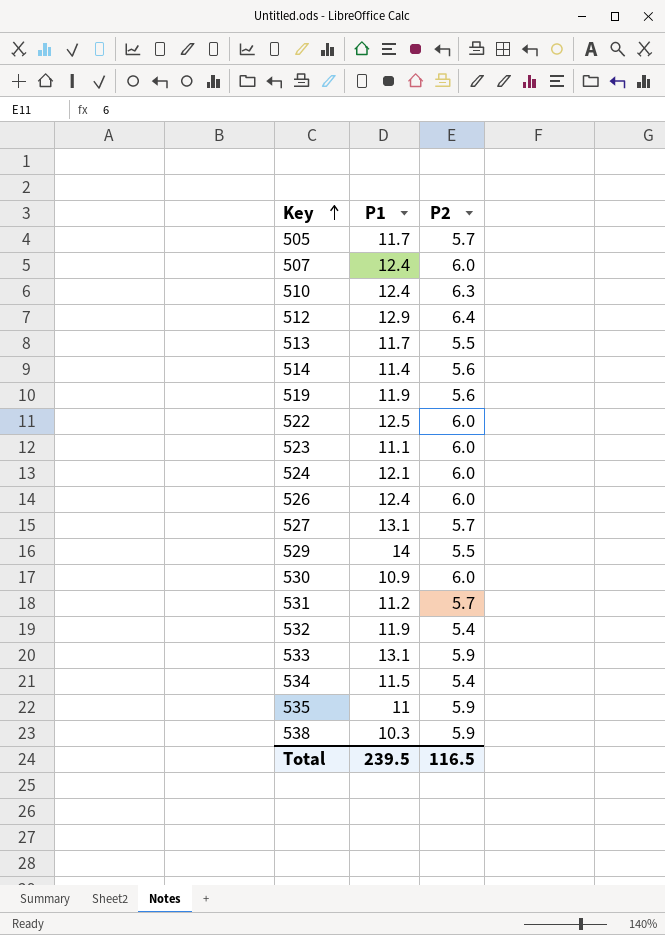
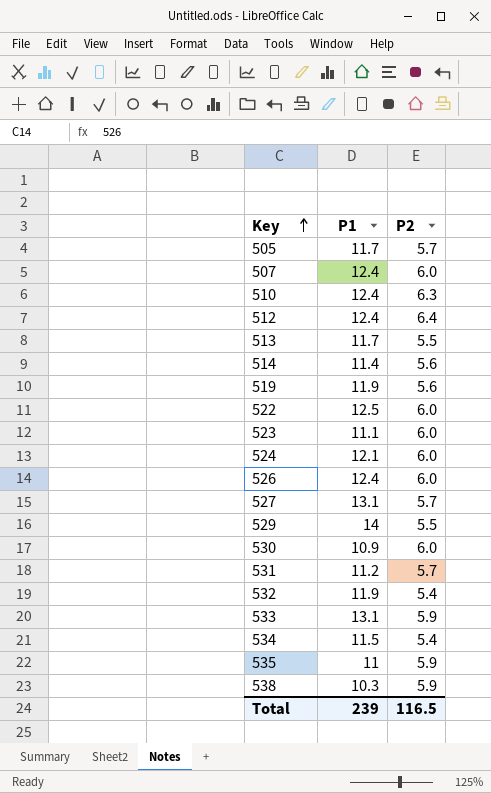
512 | P1: 12.9 -> 12.4
Total | P1: 239.5 -> 239

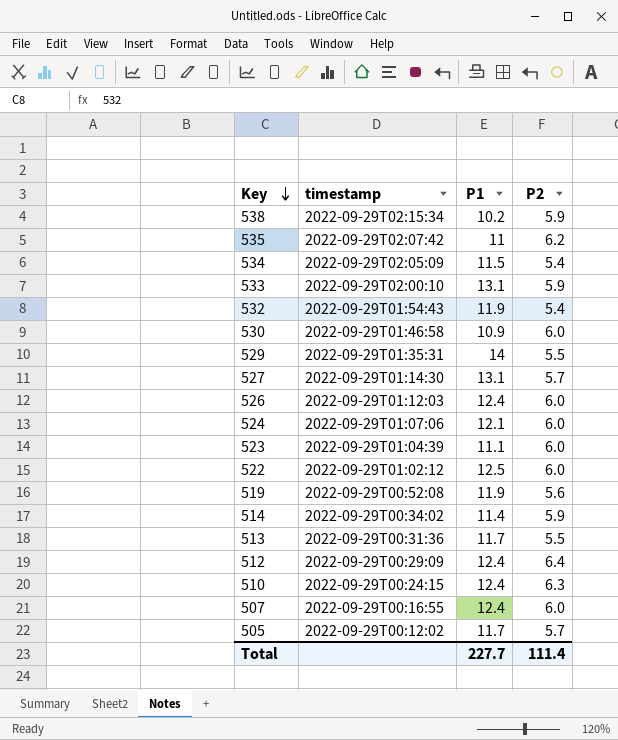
row order: Key ascending -> Key descending
column timestamp | position: none -> 2
row 531: 11.2 | 5.7 -> none
538 | P1: 10.3 -> 10.2
535 | P2: 5.9 -> 6.2
514 | P2: 5.6 -> 5.9
Total | P1: 239 -> 227.7
Total | P2: 116.5 -> 111.4

